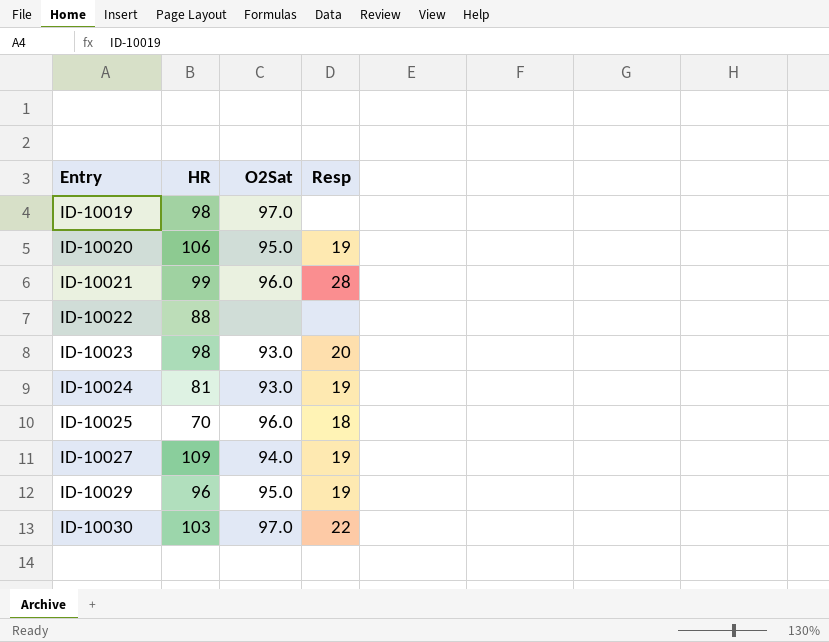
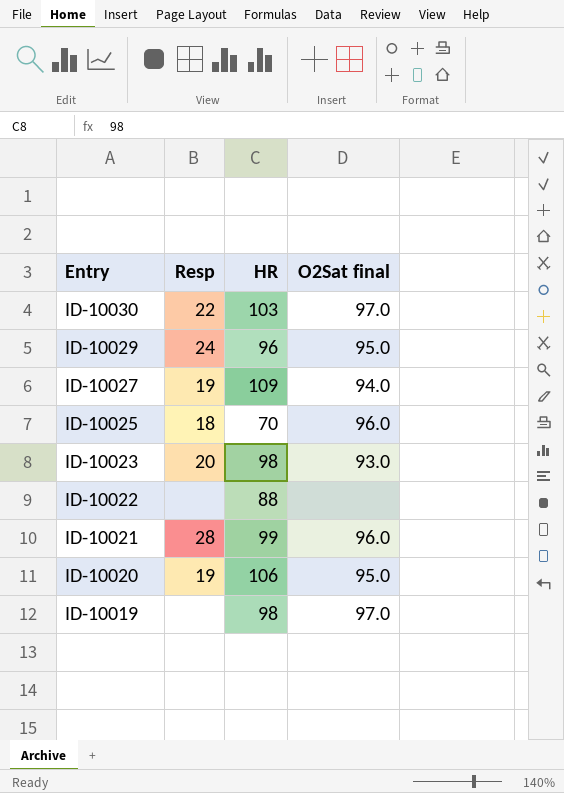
row order: Entry ascending -> Entry descending
column Resp | position: 4 -> 2
column name: O2Sat -> O2Sat final
row ID-10024: 81 | 93.0 | 19 -> none
ID-10029 | Resp: 19 -> 24

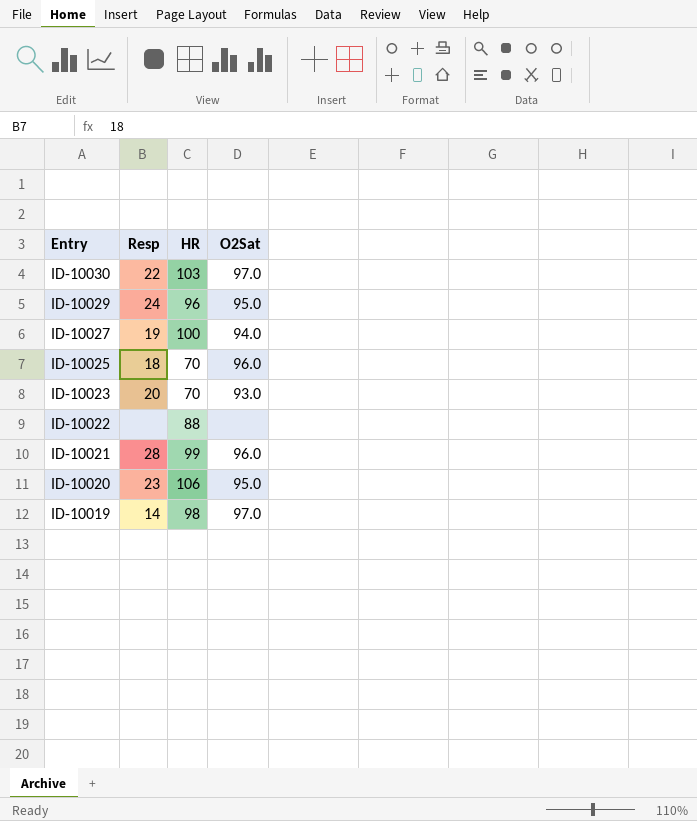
column name: O2Sat final -> O2Sat
ID-10027 | HR: 109 -> 100
ID-10023 | HR: 98 -> 70
ID-10020 | Resp: 19 -> 23
ID-10019 | Resp: none -> 14

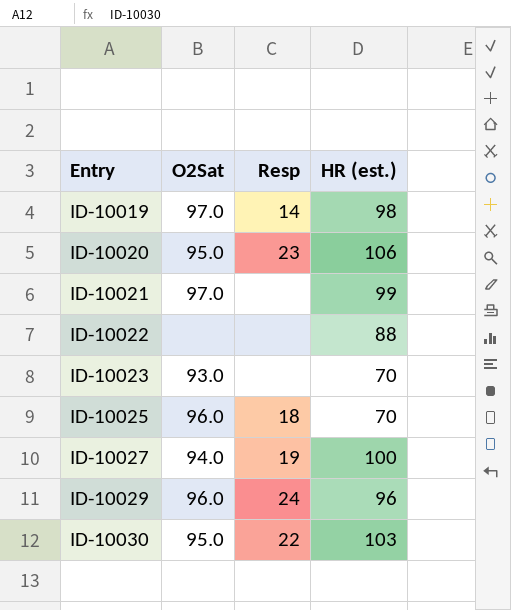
row order: Entry descending -> Entry ascending
column O2Sat | position: 4 -> 2
column name: HR -> HR (est.)
ID-10021 | O2Sat: 96.0 -> 97.0
ID-10021 | Resp: 28 -> none
ID-10023 | Resp: 20 -> none
ID-10029 | O2Sat: 95.0 -> 96.0
ID-10030 | O2Sat: 97.0 -> 95.0

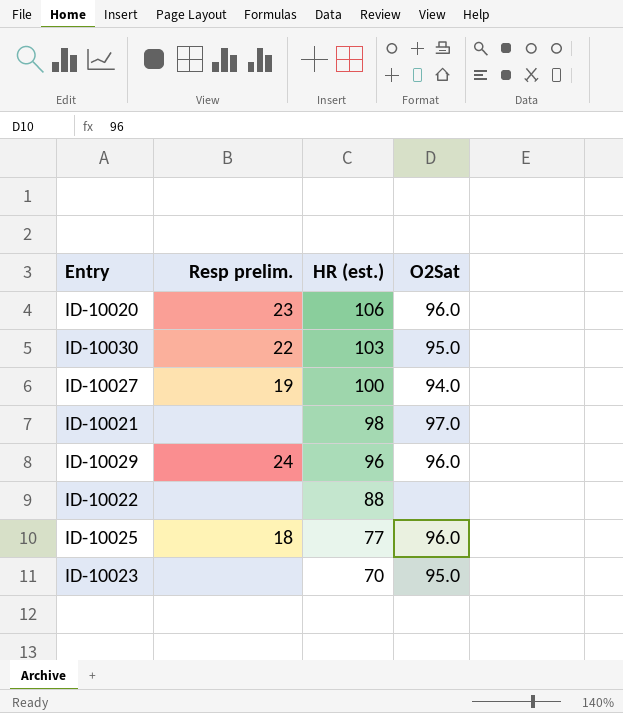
row order: Entry ascending -> HR (est.) descending
column name: Resp -> Resp prelim.
column O2Sat | position: 2 -> 4
row ID-10019: 97.0 | 14 | 98 -> none
ID-10020 | O2Sat: 95.0 -> 96.0
ID-10021 | HR (est.): 99 -> 98
ID-10025 | HR (est.): 70 -> 77
ID-10023 | O2Sat: 93.0 -> 95.0

